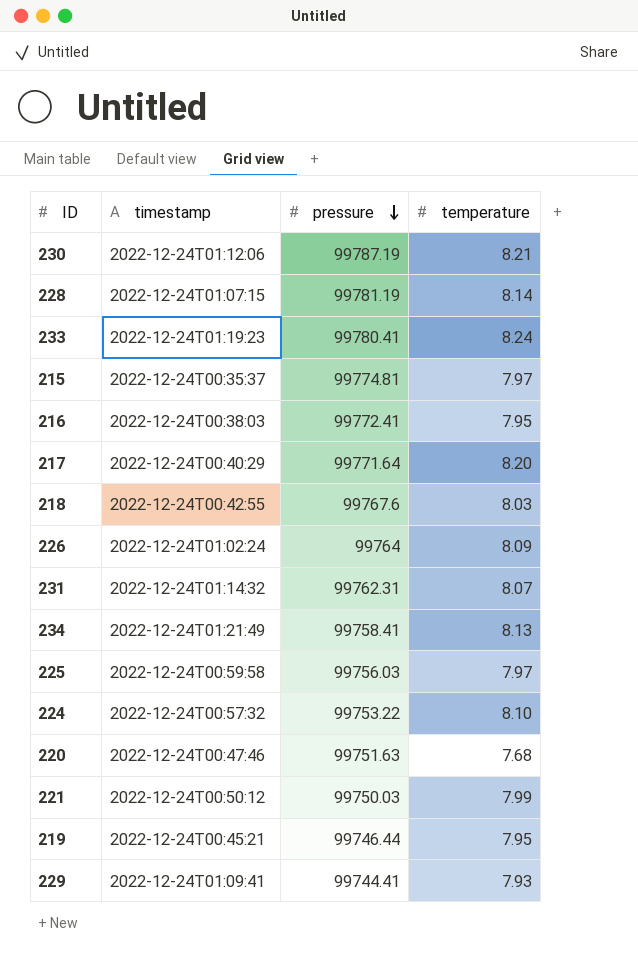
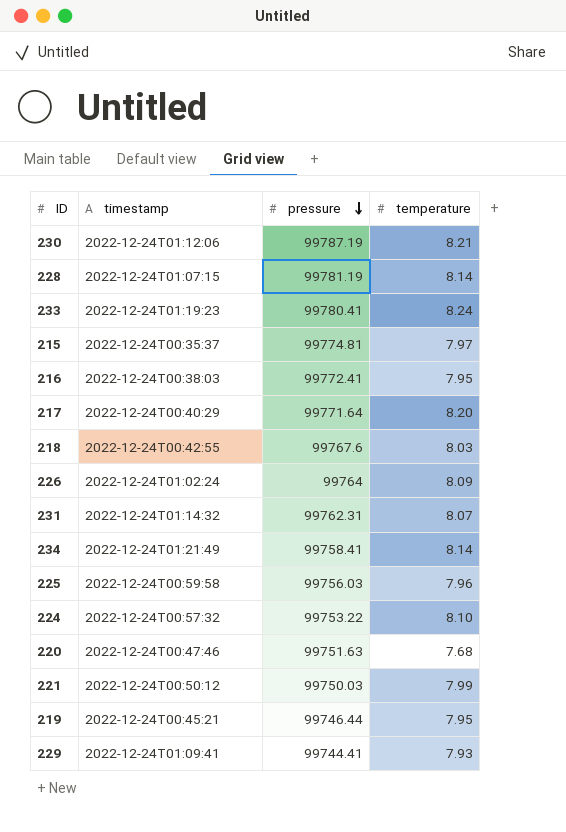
234 | temperature: 8.13 -> 8.14
225 | temperature: 7.97 -> 7.96

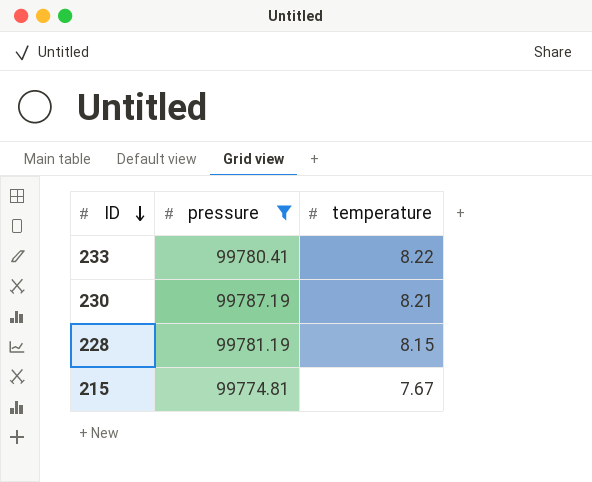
filter: none -> pressure >= 99774.81
row order: pressure descending -> ID descending
column timestamp | position: 2 -> none
233 | temperature: 8.24 -> 8.22
228 | temperature: 8.14 -> 8.15
215 | temperature: 7.97 -> 7.67

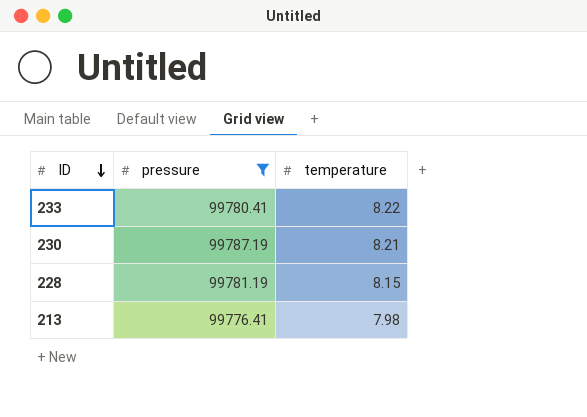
row 215: 99774.81 | 7.67 -> none
row 213: none -> 99776.41 | 7.98

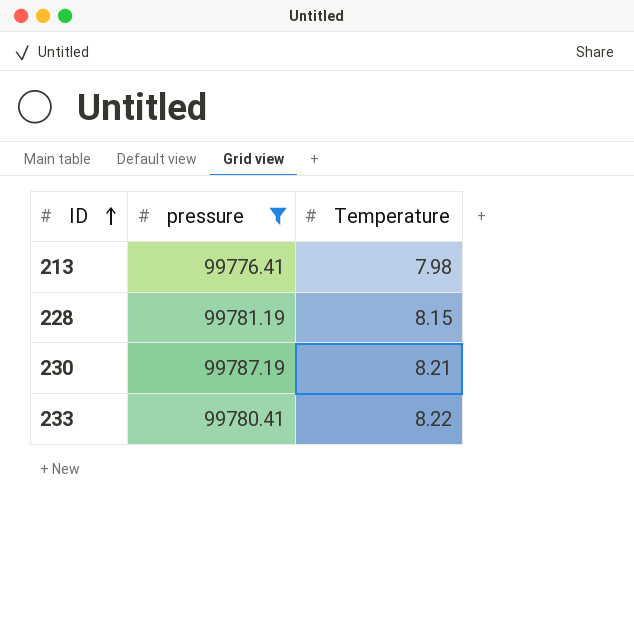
row order: ID descending -> ID ascending
column name: temperature -> Temperature

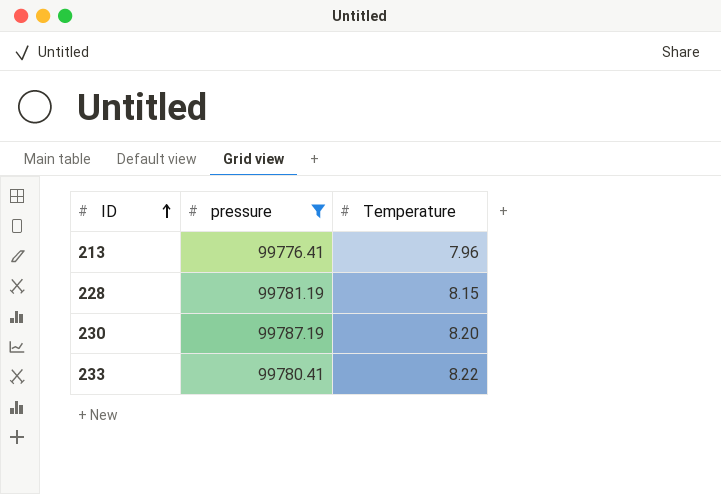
213 | Temperature: 7.98 -> 7.96
230 | Temperature: 8.21 -> 8.20

